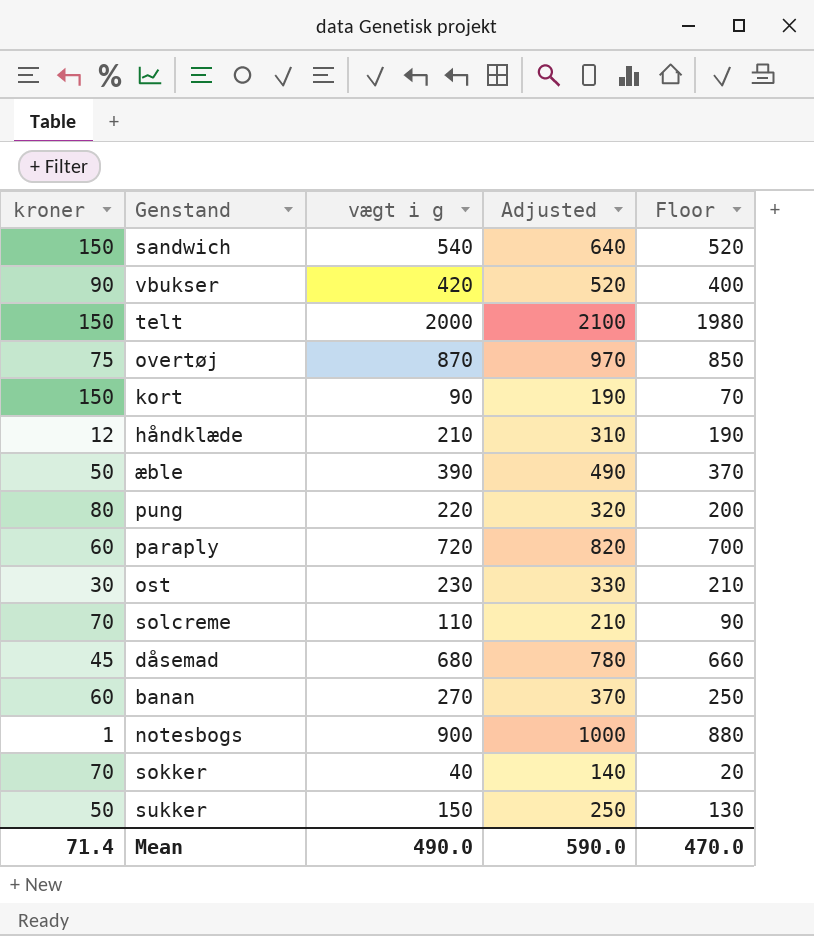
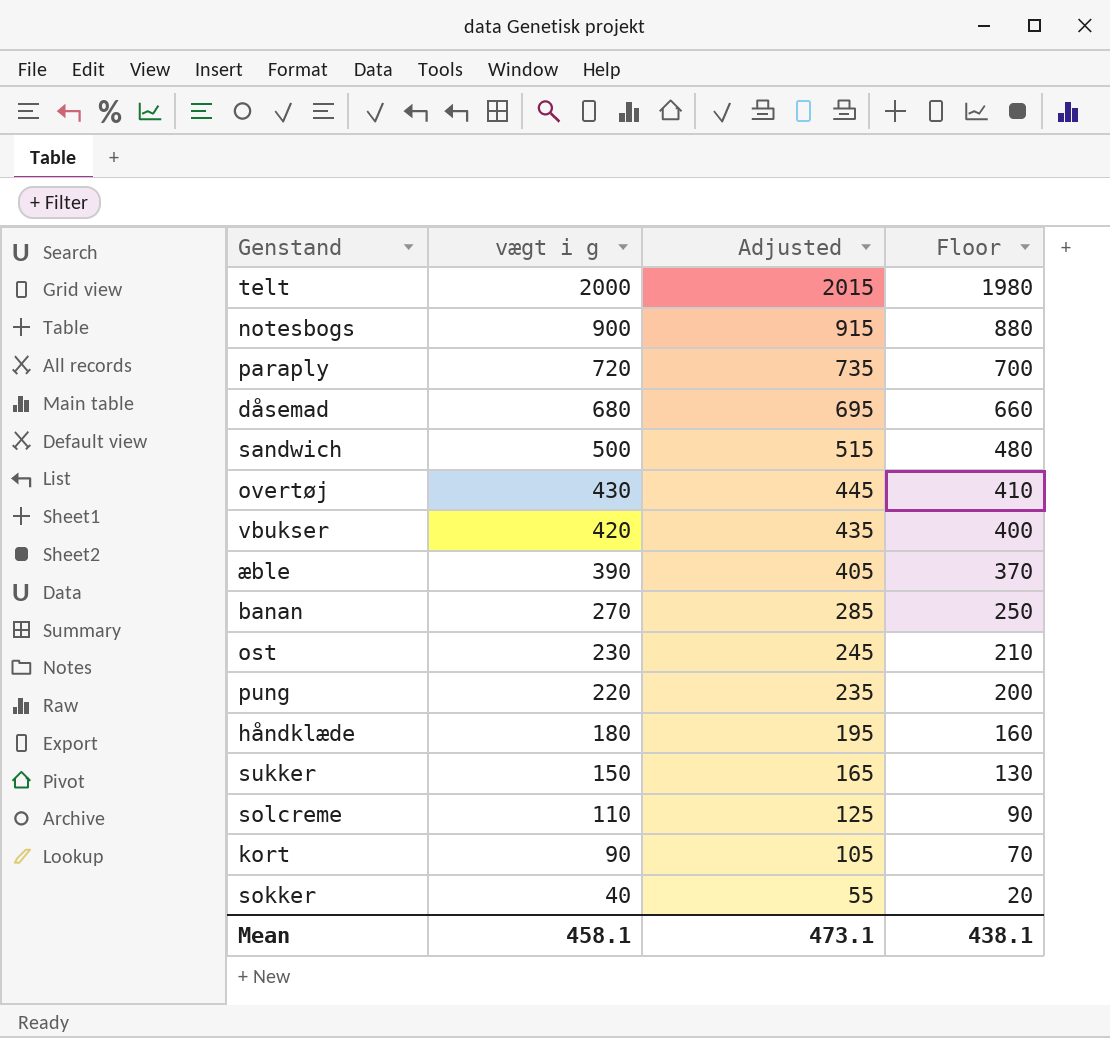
row order: none -> vægt i g descending
column kroner | position: 1 -> none
column Adjusted | formula: [vægt i g] + 100 -> [vægt i g] + 15
sandwich | vægt i g: 540 -> 500
sandwich | Floor: 520 -> 480
overtøj | vægt i g: 870 -> 430
overtøj | Floor: 850 -> 410
håndklæde | vægt i g: 210 -> 180
håndklæde | Floor: 190 -> 160
Mean | vægt i g: 490.0 -> 458.1
Mean | Adjusted: 590.0 -> 473.1
Mean | Floor: 470.0 -> 438.1

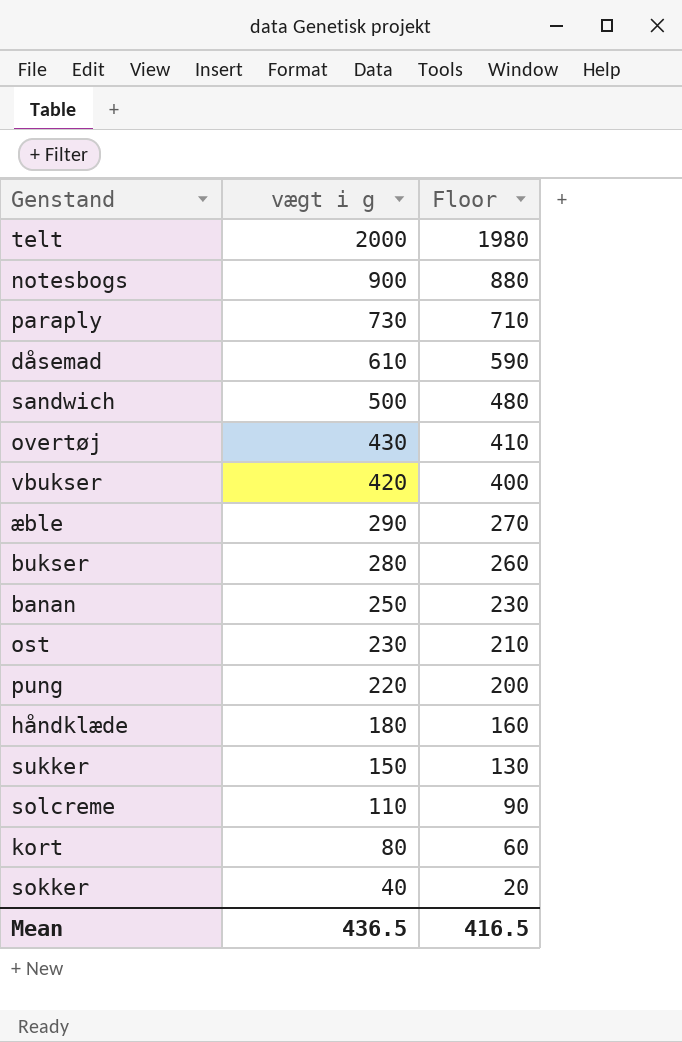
column Adjusted | formula: [vægt i g] + 15 -> none
paraply | vægt i g: 720 -> 730
paraply | Floor: 700 -> 710
dåsemad | vægt i g: 680 -> 610
dåsemad | Floor: 660 -> 590
æble | vægt i g: 390 -> 290
æble | Floor: 370 -> 270
row bukser: none -> 280 | 260
banan | vægt i g: 270 -> 250
banan | Floor: 250 -> 230
kort | vægt i g: 90 -> 80
kort | Floor: 70 -> 60
Mean | vægt i g: 458.1 -> 436.5
Mean | Floor: 438.1 -> 416.5

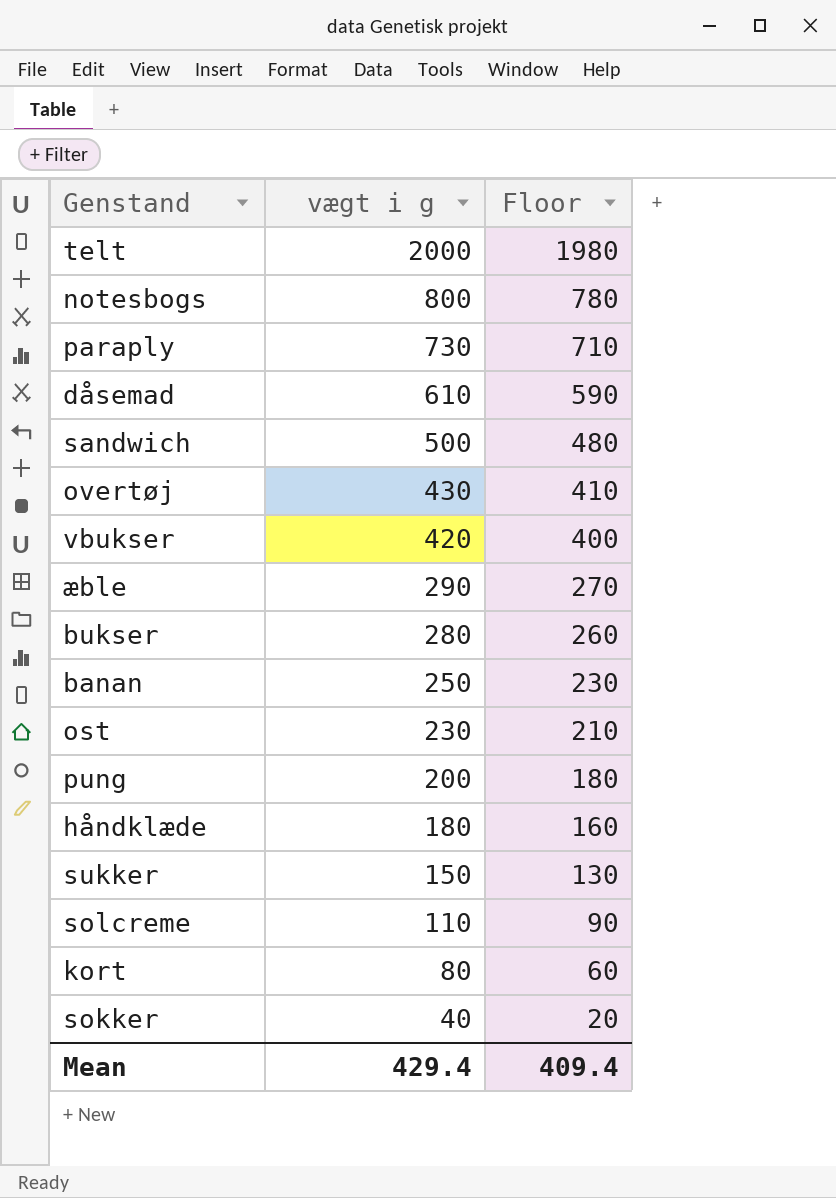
notesbogs | vægt i g: 900 -> 800
notesbogs | Floor: 880 -> 780
pung | vægt i g: 220 -> 200
pung | Floor: 200 -> 180
Mean | vægt i g: 436.5 -> 429.4
Mean | Floor: 416.5 -> 409.4

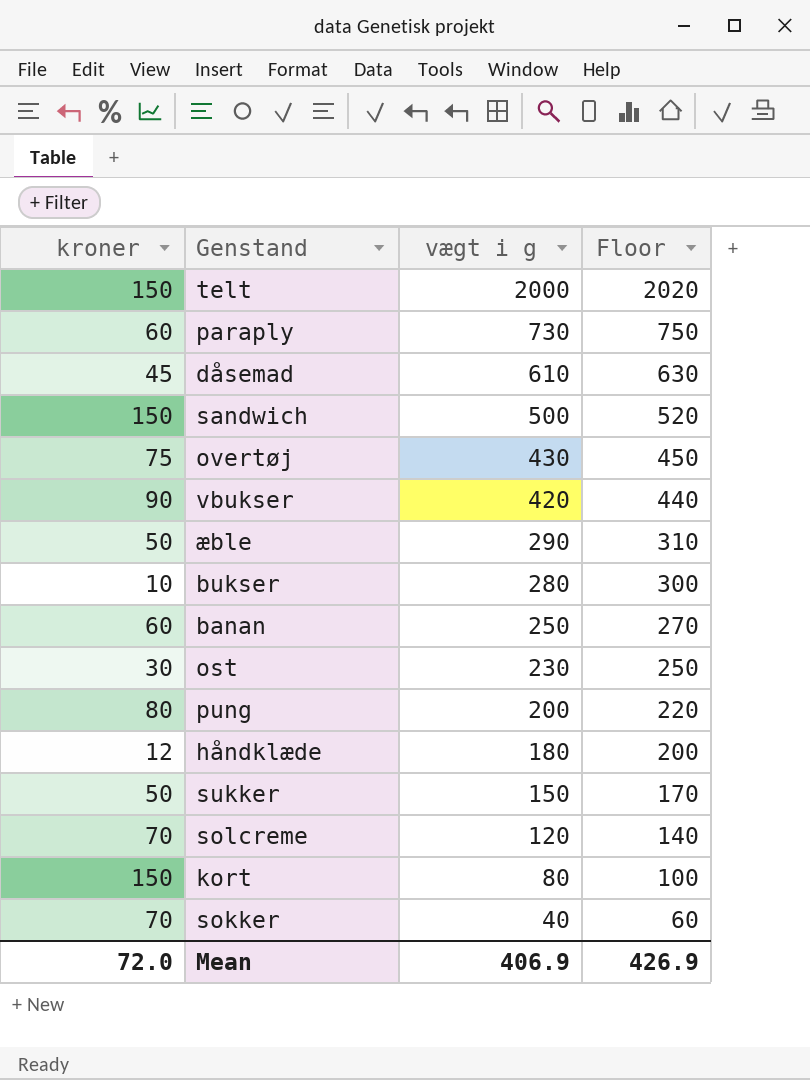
column kroner | position: none -> 1
column Floor | formula: [vægt i g] - 20 -> [vægt i g] + 20
row notesbogs: 800 | 780 -> none
solcreme | vægt i g: 110 -> 120
Mean | vægt i g: 429.4 -> 406.9
Mean | Floor: 409.4 -> 426.9

